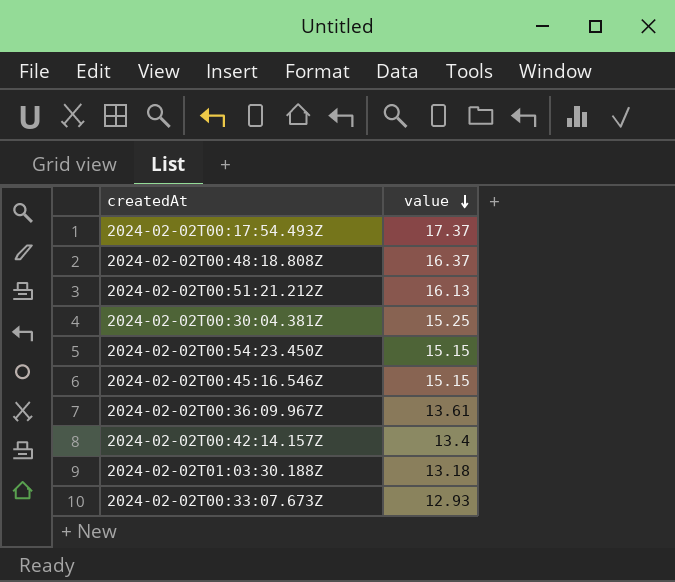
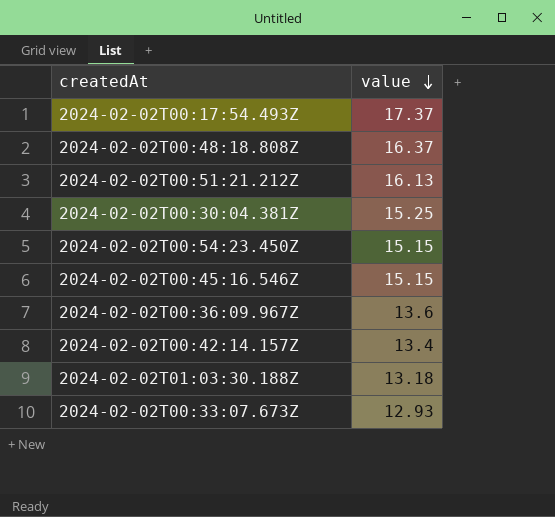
2024-02-02T00:36:09.967Z | value: 13.61 -> 13.6

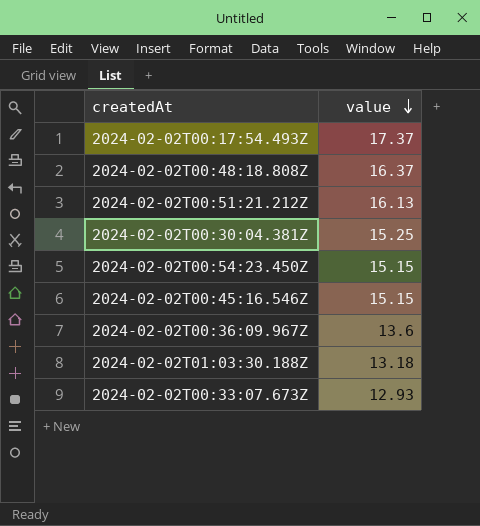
row 2024-02-02T00:42:14.157Z: 13.4 -> none

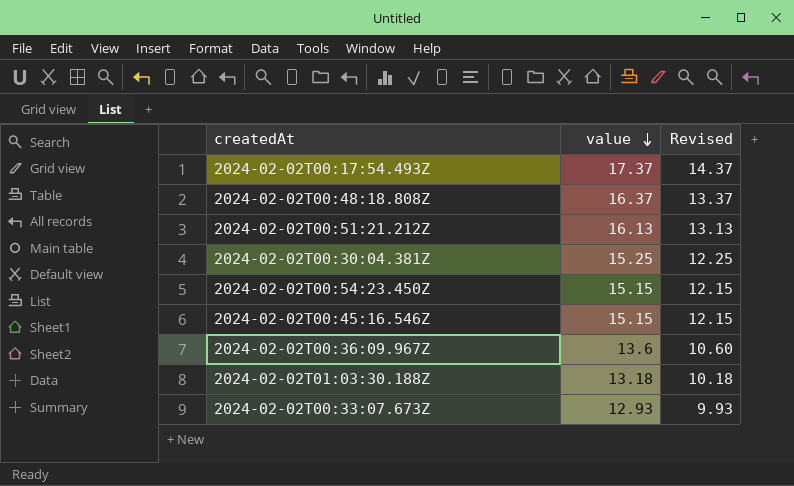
column Revised | formula: none -> [value] - 3

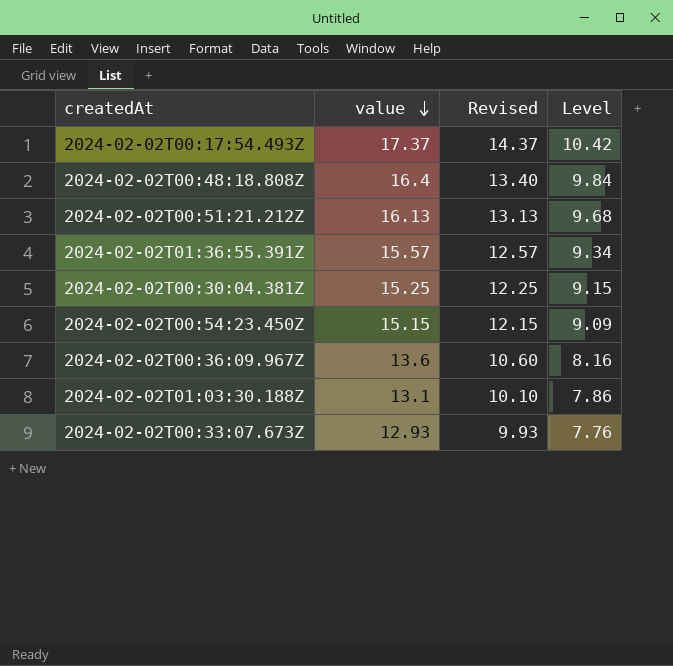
column Level | formula: none -> [value] * 0.6
row 2024-02-02T00:45:16.546Z: 15.15 | 12.15 -> none
2024-02-02T00:48:18.808Z | value: 16.37 -> 16.4
2024-02-02T00:48:18.808Z | Revised: 13.37 -> 13.40
row 2024-02-02T01:36:55.391Z: none -> 15.57 | 12.57 | 9.34
2024-02-02T01:03:30.188Z | value: 13.18 -> 13.1
2024-02-02T01:03:30.188Z | Revised: 10.18 -> 10.10

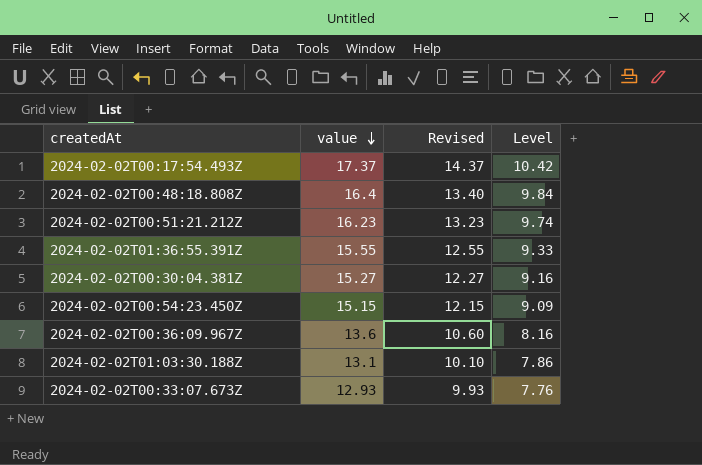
2024-02-02T00:51:21.212Z | value: 16.13 -> 16.23
2024-02-02T00:51:21.212Z | Revised: 13.13 -> 13.23
2024-02-02T00:51:21.212Z | Level: 9.68 -> 9.74
2024-02-02T01:36:55.391Z | value: 15.57 -> 15.55
2024-02-02T01:36:55.391Z | Revised: 12.57 -> 12.55
2024-02-02T01:36:55.391Z | Level: 9.34 -> 9.33
2024-02-02T00:30:04.381Z | value: 15.25 -> 15.27
2024-02-02T00:30:04.381Z | Revised: 12.25 -> 12.27
2024-02-02T00:30:04.381Z | Level: 9.15 -> 9.16

